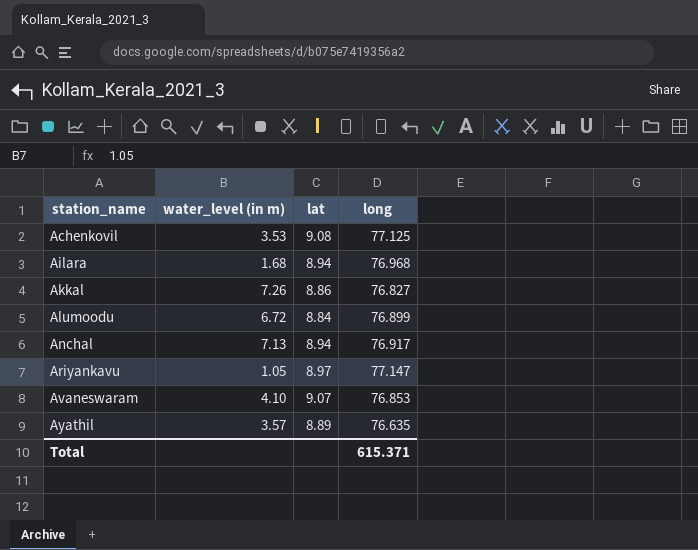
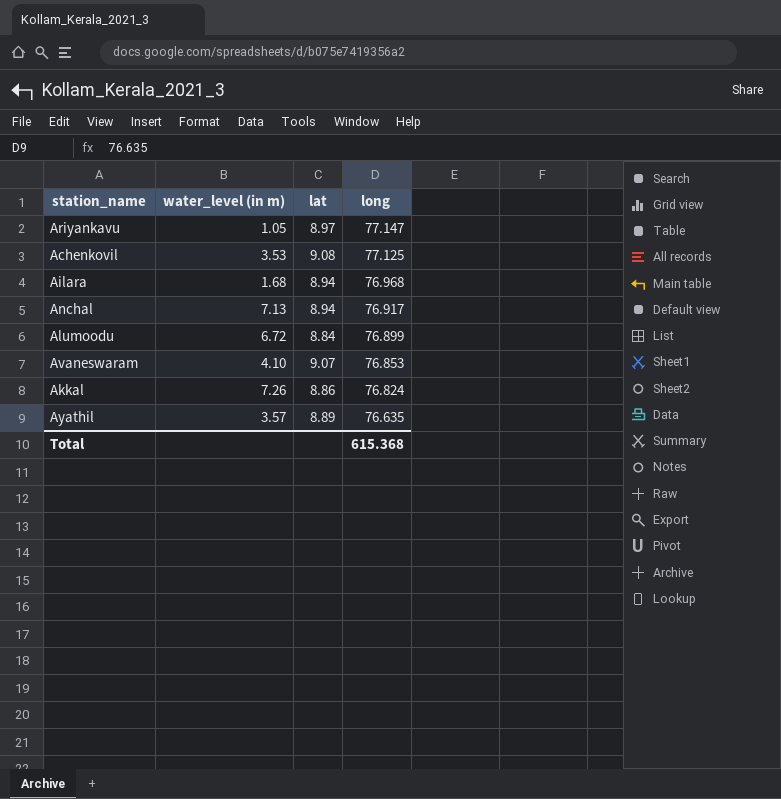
row order: station_name ascending -> long descending
Akkal | long: 76.827 -> 76.824
Total | long: 615.371 -> 615.368

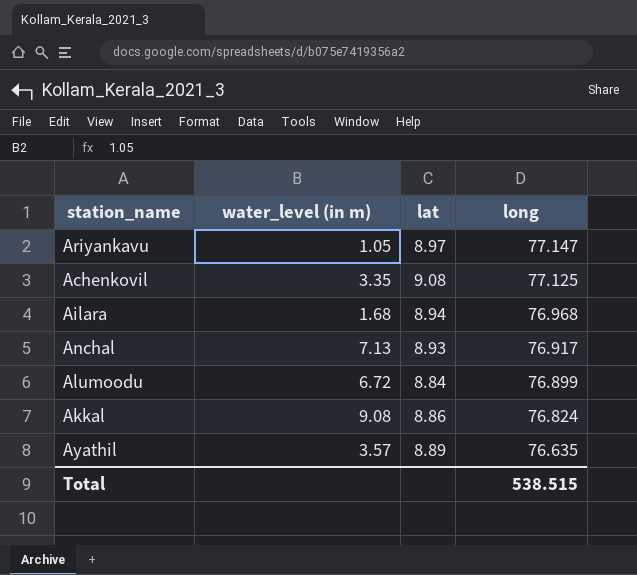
row Avaneswaram: 4.10 | 9.07 | 76.853 -> none
Achenkovil | water_level (in m): 3.53 -> 3.35
Anchal | lat: 8.94 -> 8.93
Akkal | water_level (in m): 7.26 -> 9.08
Total | long: 615.368 -> 538.515

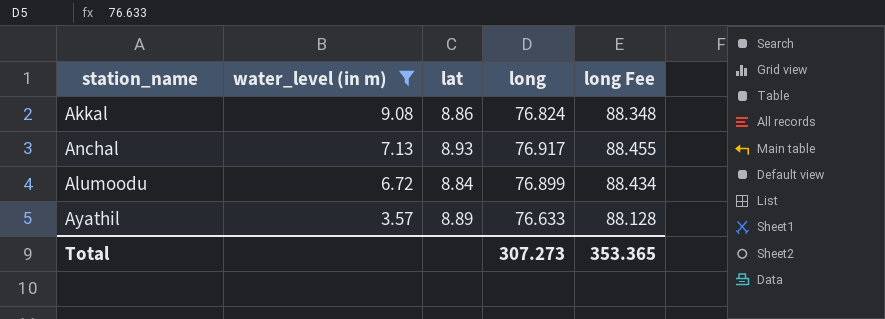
filter: none -> water_level (in m) >= 3.57
row order: long descending -> water_level (in m) descending
column long Fee | formula: none -> [long] * 1.15
Ayathil | long: 76.635 -> 76.633
Total | long: 538.515 -> 307.273

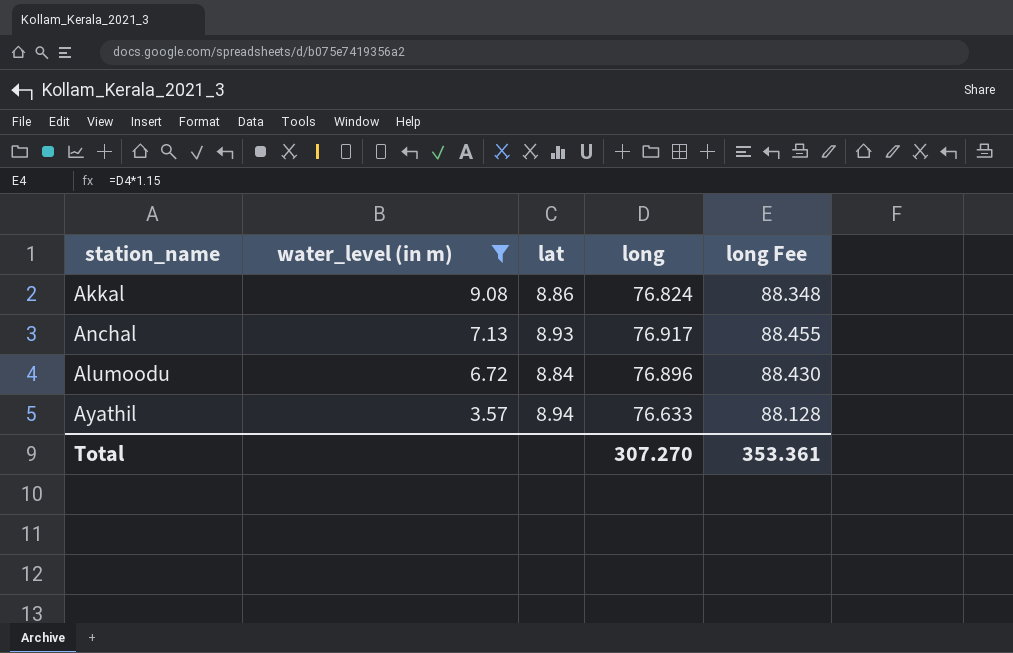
Alumoodu | long: 76.899 -> 76.896
Alumoodu | long Fee: 88.434 -> 88.430
Ayathil | lat: 8.89 -> 8.94
Total | long: 307.273 -> 307.270
Total | long Fee: 353.365 -> 353.361

